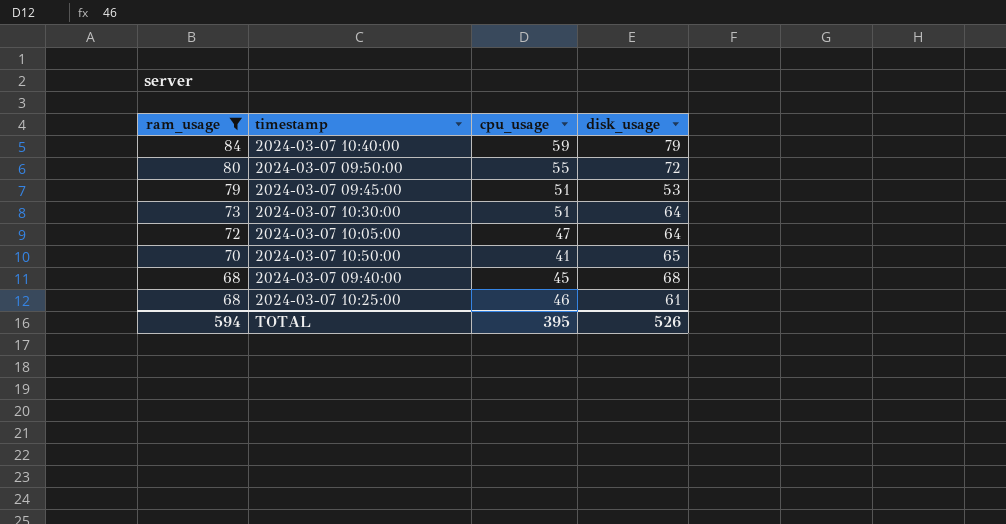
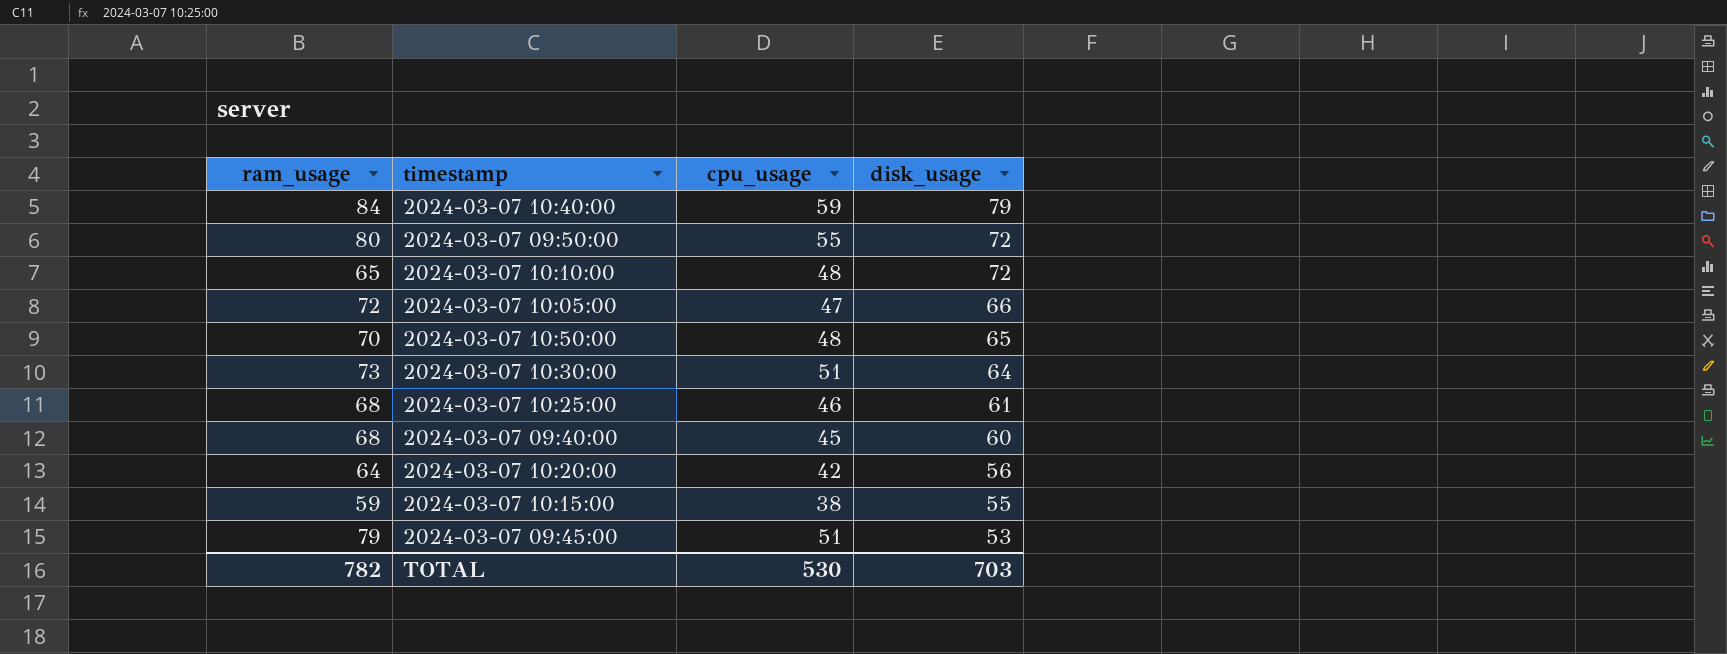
filter: ram_usage >= 68 -> none
row order: ram_usage descending -> disk_usage descending
2024-03-07 10:05:00 | disk_usage: 64 -> 66
2024-03-07 10:50:00 | cpu_usage: 41 -> 48
2024-03-07 09:40:00 | disk_usage: 68 -> 60
TOTAL | ram_usage: 594 -> 782
TOTAL | cpu_usage: 395 -> 530
TOTAL | disk_usage: 526 -> 703

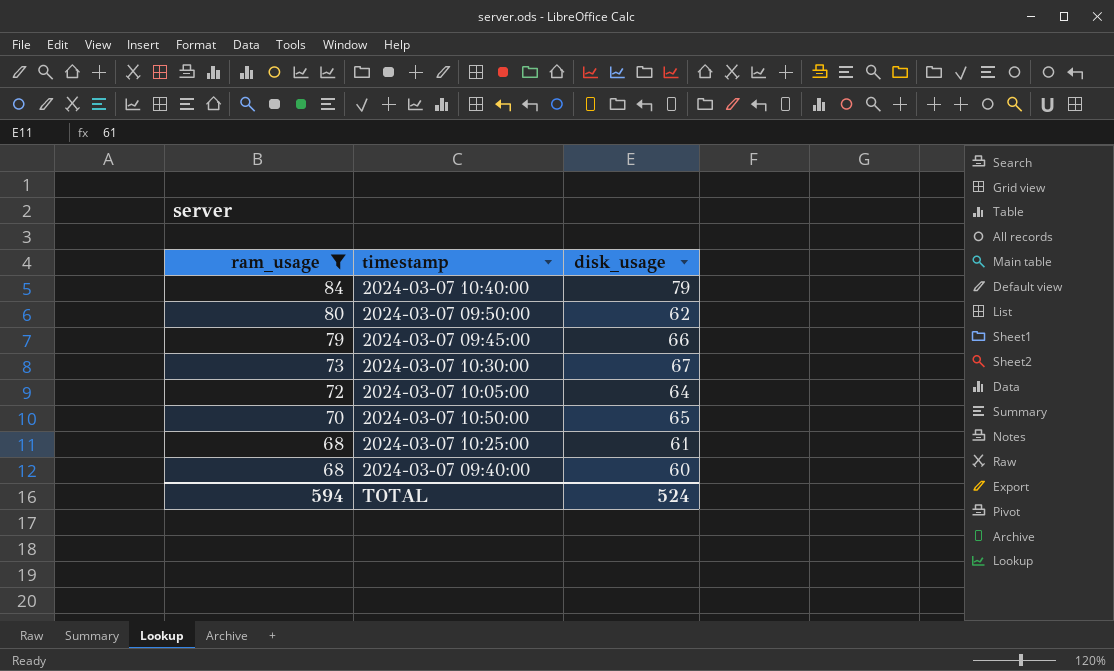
filter: none -> ram_usage >= 68
row order: disk_usage descending -> ram_usage descending
column cpu_usage | position: 3 -> none
2024-03-07 09:50:00 | disk_usage: 72 -> 62
2024-03-07 09:45:00 | disk_usage: 53 -> 66
2024-03-07 10:30:00 | disk_usage: 64 -> 67
2024-03-07 10:05:00 | disk_usage: 66 -> 64
TOTAL | ram_usage: 782 -> 594
TOTAL | disk_usage: 703 -> 524

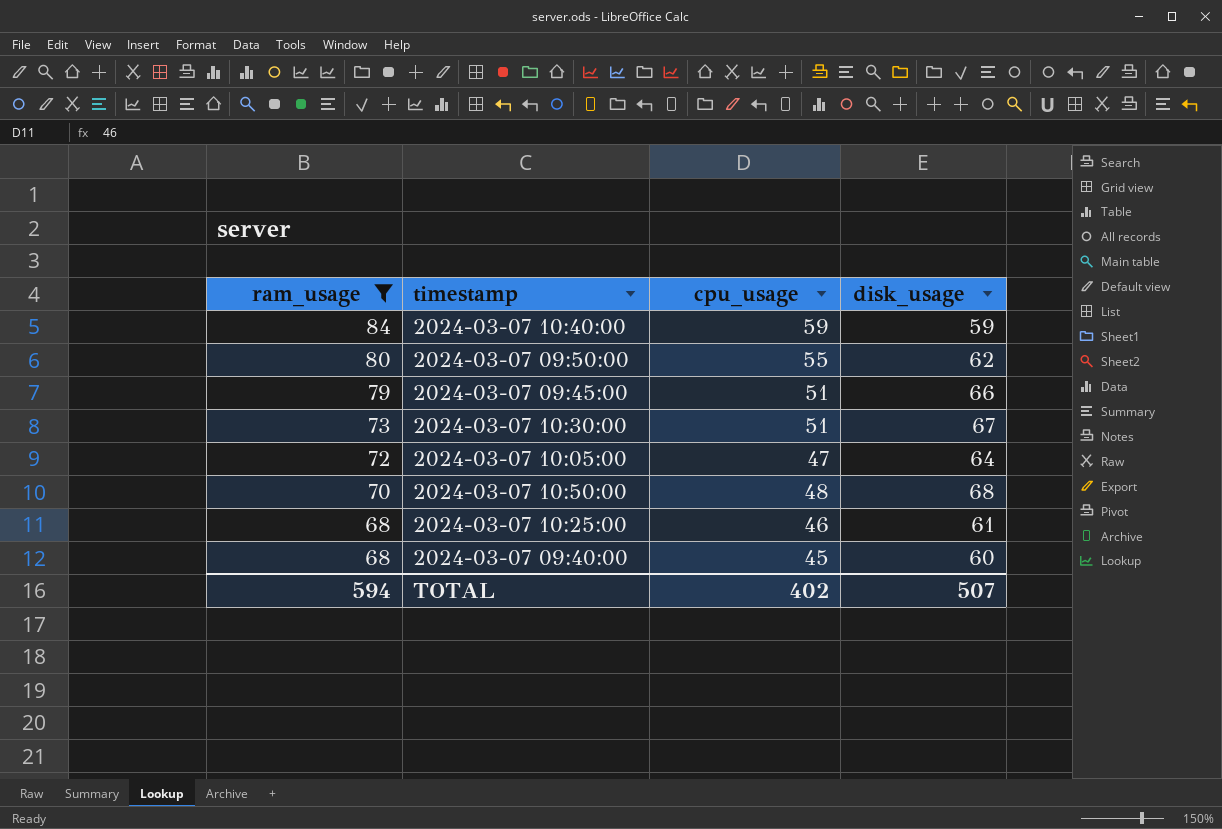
column cpu_usage | position: none -> 3
2024-03-07 10:40:00 | disk_usage: 79 -> 59
2024-03-07 10:50:00 | disk_usage: 65 -> 68
TOTAL | disk_usage: 524 -> 507

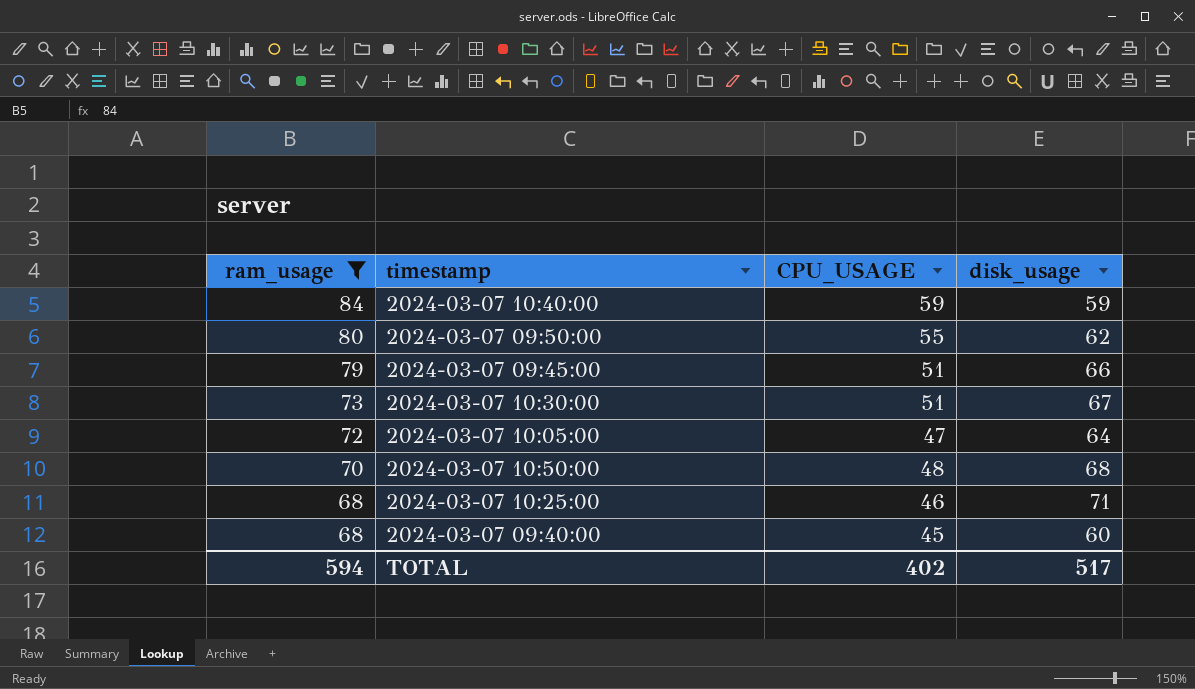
column name: cpu_usage -> CPU_USAGE
2024-03-07 10:25:00 | disk_usage: 61 -> 71
TOTAL | disk_usage: 507 -> 517

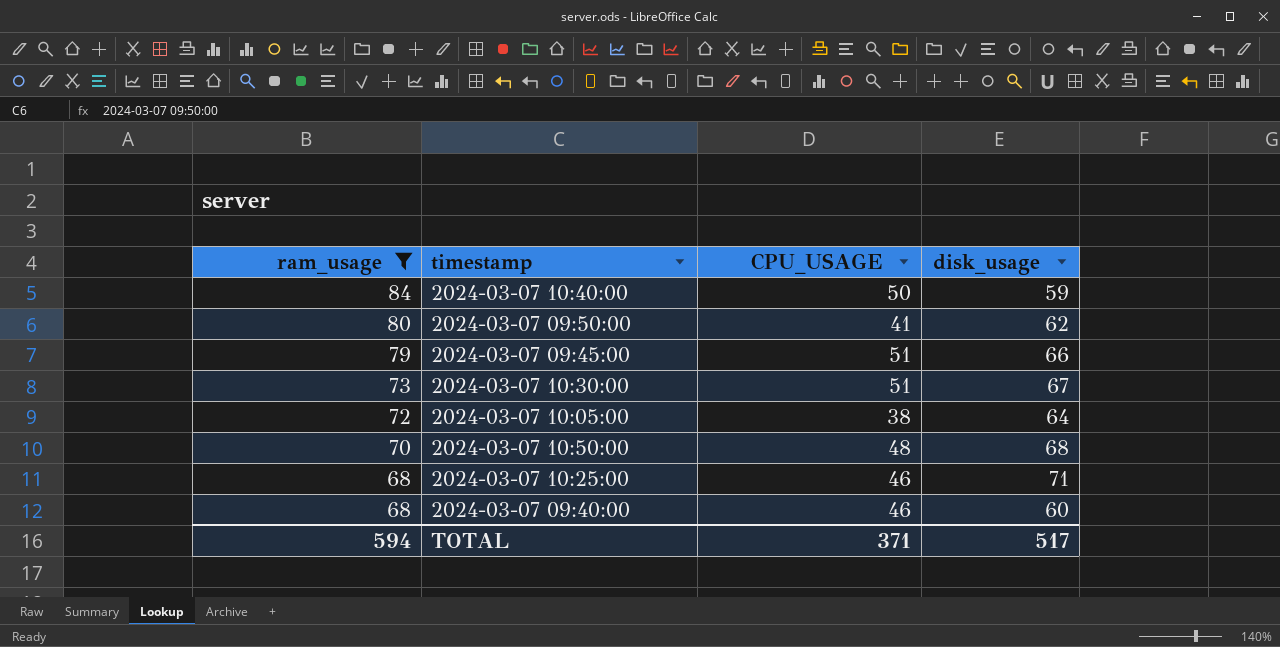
2024-03-07 10:40:00 | CPU_USAGE: 59 -> 50
2024-03-07 09:50:00 | CPU_USAGE: 55 -> 41
2024-03-07 10:05:00 | CPU_USAGE: 47 -> 38
2024-03-07 09:40:00 | CPU_USAGE: 45 -> 46
TOTAL | CPU_USAGE: 402 -> 371

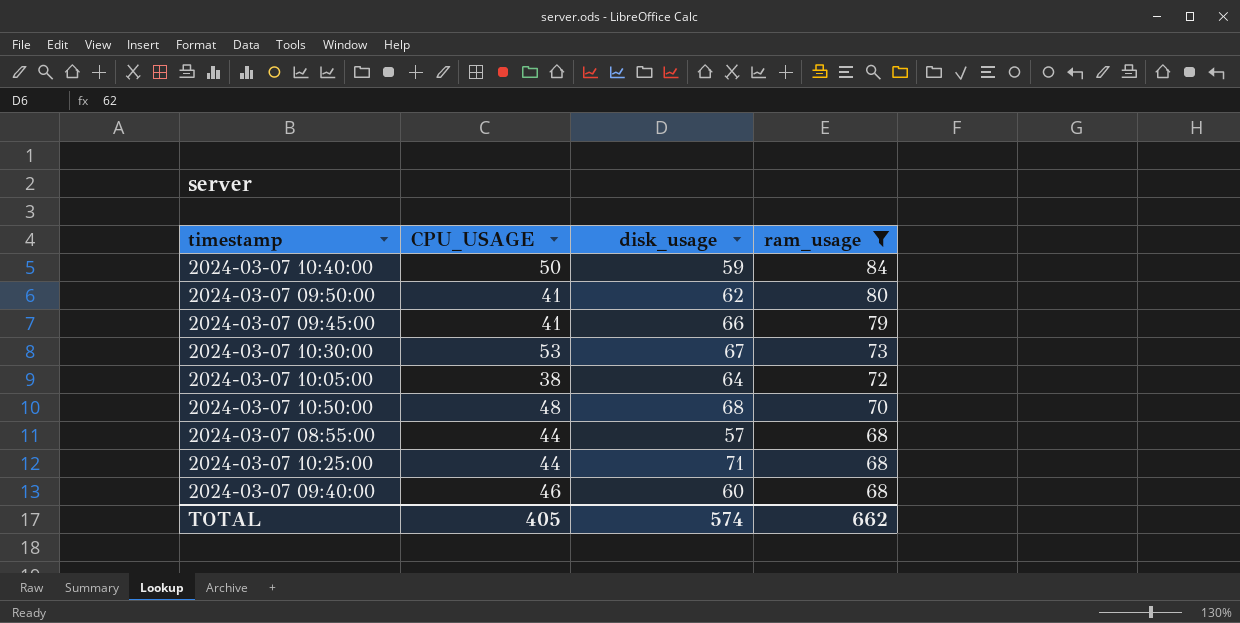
column ram_usage | position: 1 -> 4
2024-03-07 09:45:00 | CPU_USAGE: 51 -> 41
2024-03-07 10:30:00 | CPU_USAGE: 51 -> 53
row 2024-03-07 08:55:00: none -> 44 | 57 | 68
2024-03-07 10:25:00 | CPU_USAGE: 46 -> 44
TOTAL | CPU_USAGE: 371 -> 405
TOTAL | disk_usage: 517 -> 574
TOTAL | ram_usage: 594 -> 662

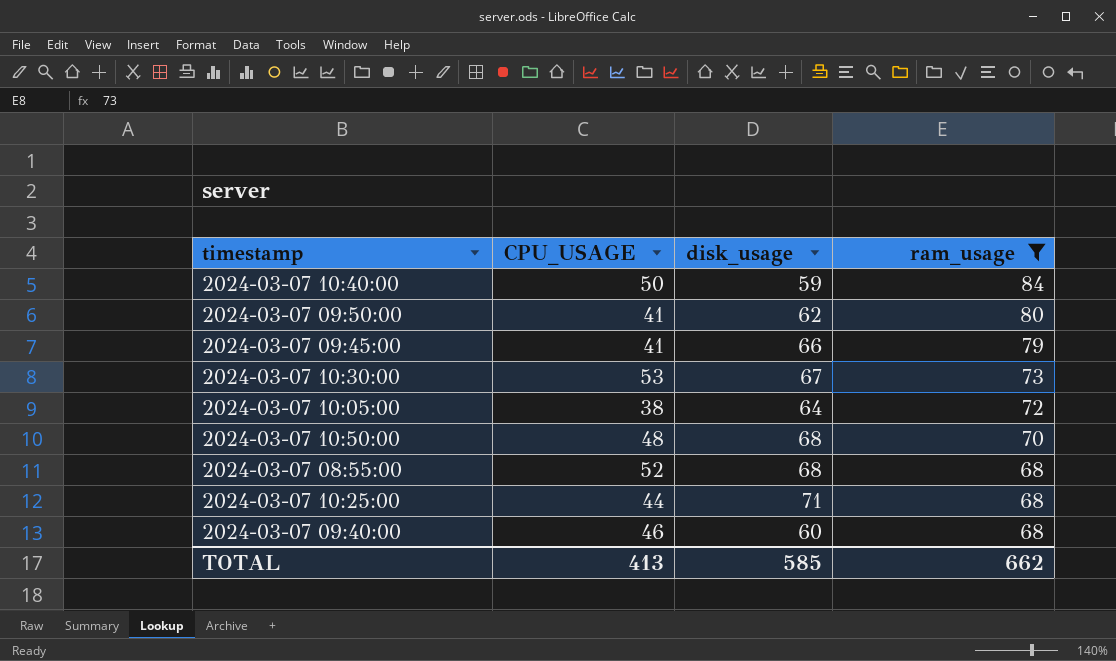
2024-03-07 08:55:00 | CPU_USAGE: 44 -> 52
2024-03-07 08:55:00 | disk_usage: 57 -> 68
TOTAL | CPU_USAGE: 405 -> 413
TOTAL | disk_usage: 574 -> 585

